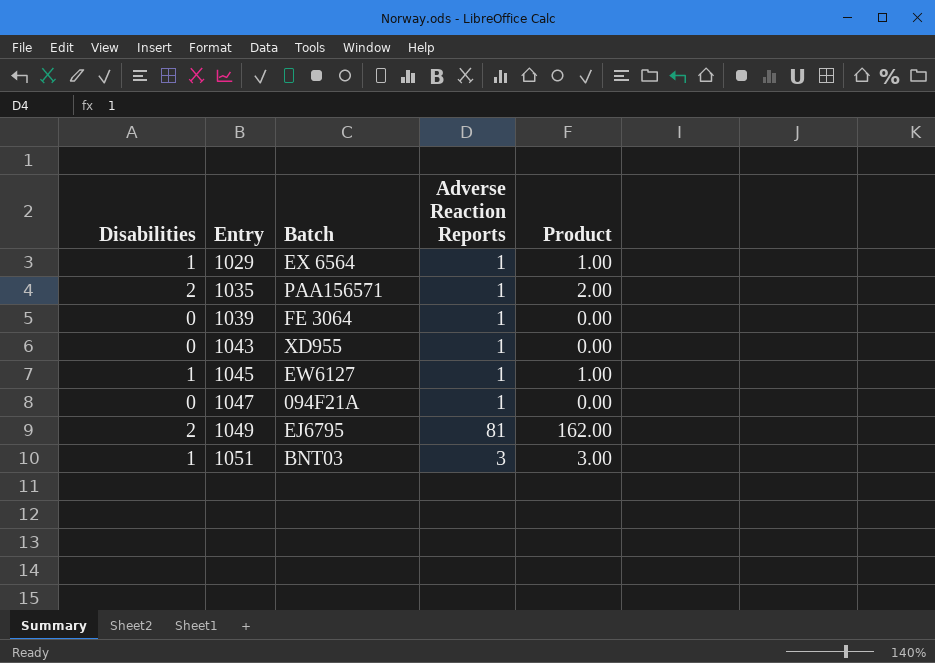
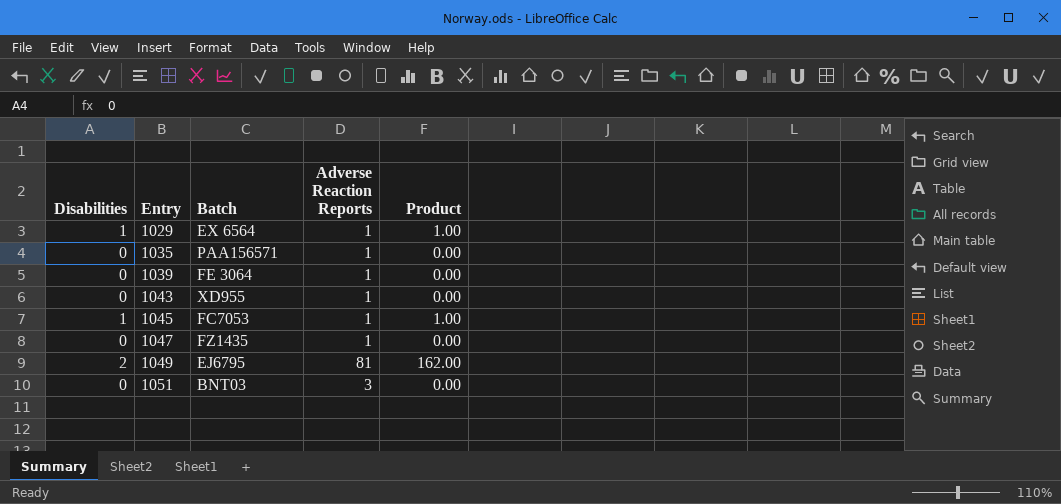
1035 | Disabilities: 2 -> 0
1035 | Product: 2.00 -> 0.00
1045 | Batch: EW6127 -> FC7053
1047 | Batch: 094F21A -> FZ1435
1051 | Disabilities: 1 -> 0
1051 | Product: 3.00 -> 0.00

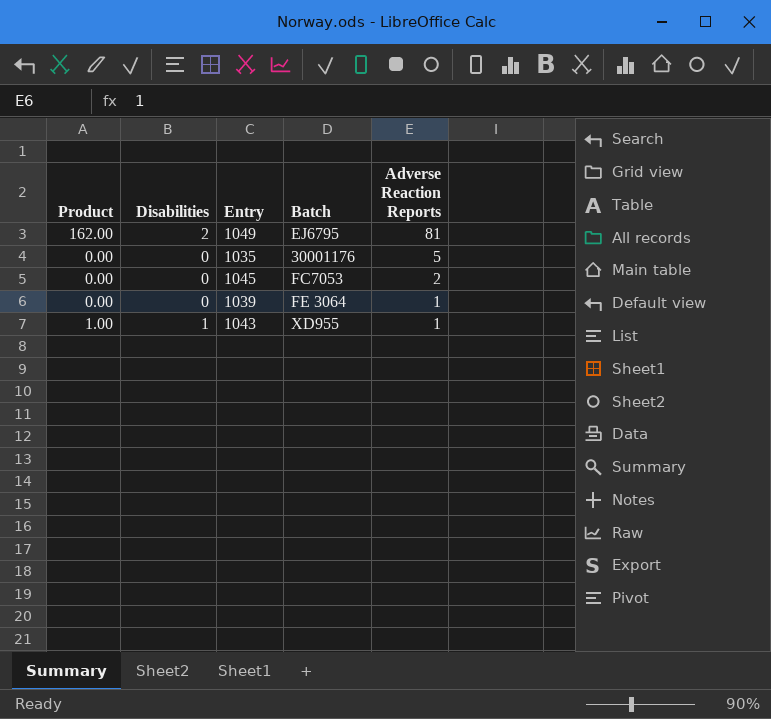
row order: Entry ascending -> Adverse Reaction Reports descending
column Product | position: 5 -> 1
row 1029: 1 | EX 6564 | 1 | 1.00 -> none
row 1047: 0 | FZ1435 | 1 | 0.00 -> none
row 1051: 0 | BNT03 | 3 | 0.00 -> none
1035 | Batch: PAA156571 -> 30001176
1035 | Adverse Reaction Reports: 1 -> 5
1045 | Product: 1.00 -> 0.00
1045 | Disabilities: 1 -> 0
1045 | Adverse Reaction Reports: 1 -> 2
1043 | Product: 0.00 -> 1.00
1043 | Disabilities: 0 -> 1

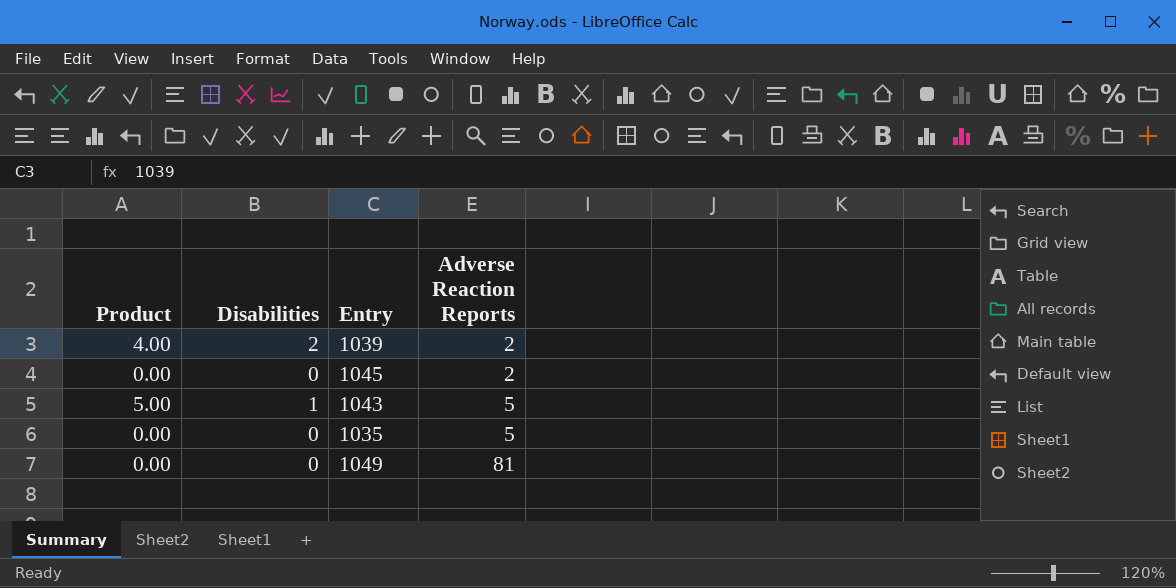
row order: Adverse Reaction Reports descending -> Adverse Reaction Reports ascending
column Batch | position: 4 -> none
1039 | Product: 0.00 -> 4.00
1039 | Disabilities: 0 -> 2
1039 | Adverse Reaction Reports: 1 -> 2
1043 | Product: 1.00 -> 5.00
1043 | Adverse Reaction Reports: 1 -> 5
1049 | Product: 162.00 -> 0.00
1049 | Disabilities: 2 -> 0

